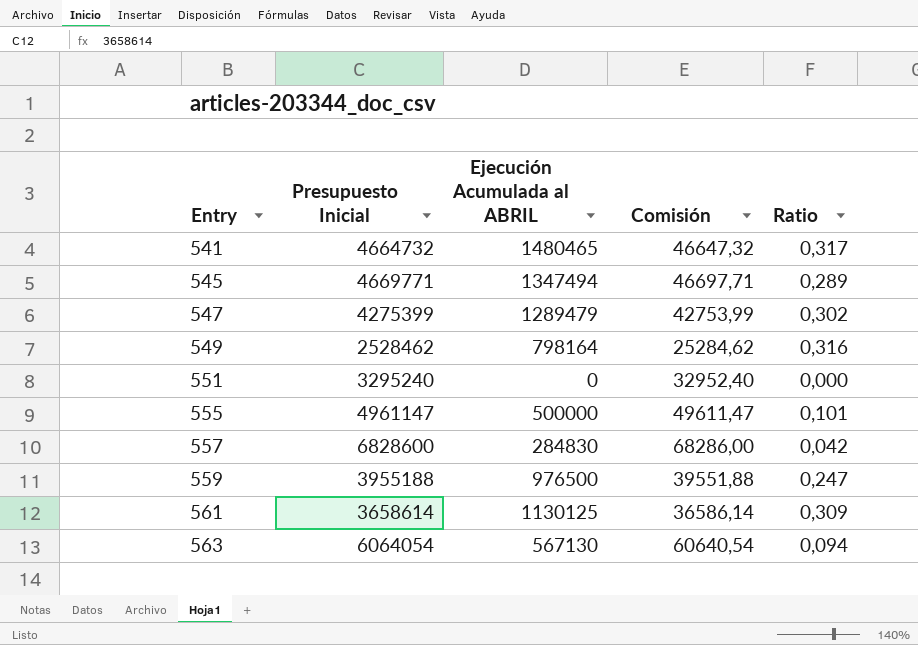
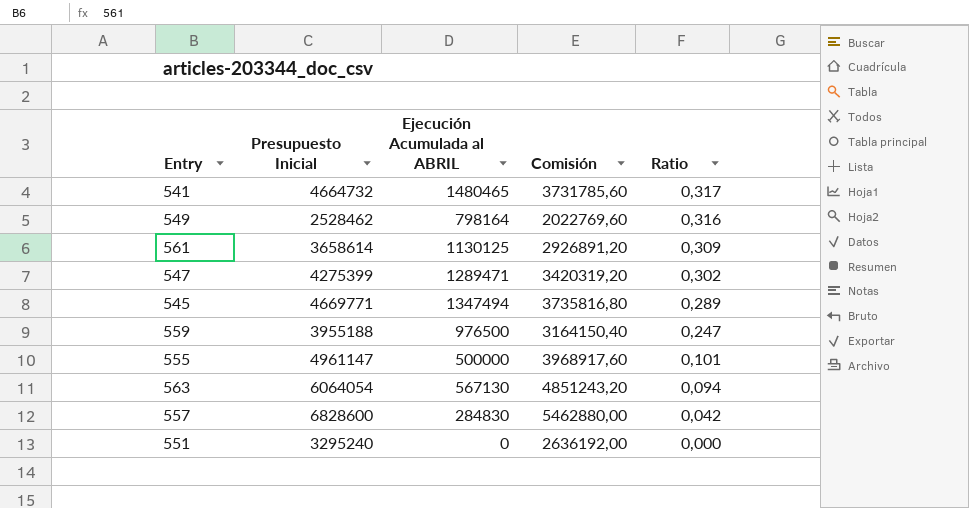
row order: Entry ascending -> Ratio descending
column Comisión | formula: [Presupuesto Inicial] * 0,01 -> [Presupuesto Inicial] * 0,8
547 | Ejecución Acumulada al ABRIL: 1289479 -> 1289471

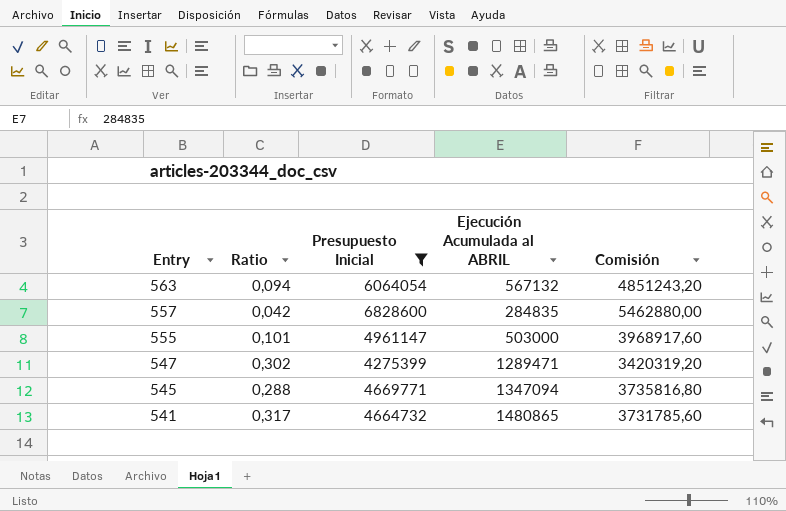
filter: none -> Presupuesto Inicial >= 4275399
row order: Ratio descending -> Entry descending
column Ratio | position: 5 -> 2
563 | Ejecución Acumulada al ABRIL: 567130 -> 567132
557 | Ejecución Acumulada al ABRIL: 284830 -> 284835
555 | Ejecución Acumulada al ABRIL: 500000 -> 503000
545 | Ratio: 0,289 -> 0,288
545 | Ejecución Acumulada al ABRIL: 1347494 -> 1347094
541 | Ejecución Acumulada al ABRIL: 1480465 -> 1480865

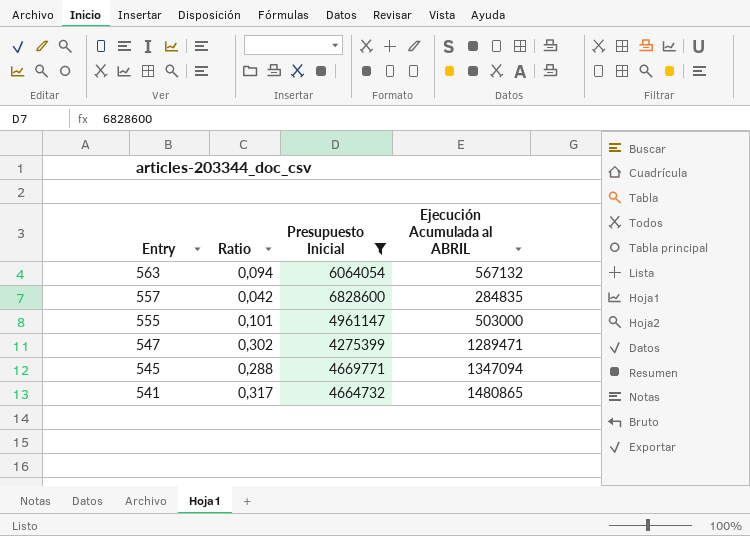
column Comisión | formula: [Presupuesto Inicial] * 0,8 -> none

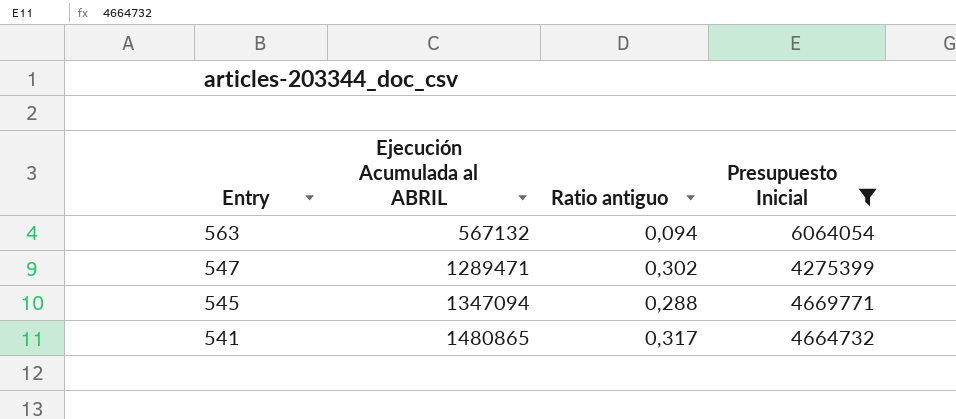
column Ejecución Acumulada al ABRIL | position: 4 -> 2
column name: Ratio -> Ratio antiguo
row 557: 0,042 | 6828600 | 284835 -> none
row 555: 0,101 | 4961147 | 503000 -> none

